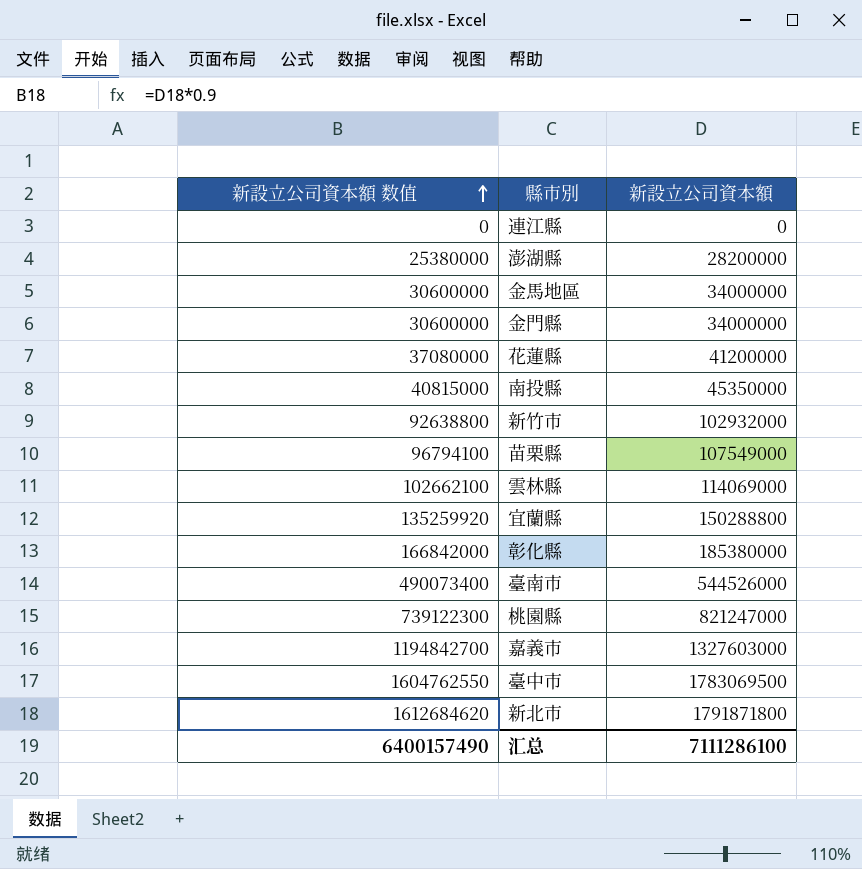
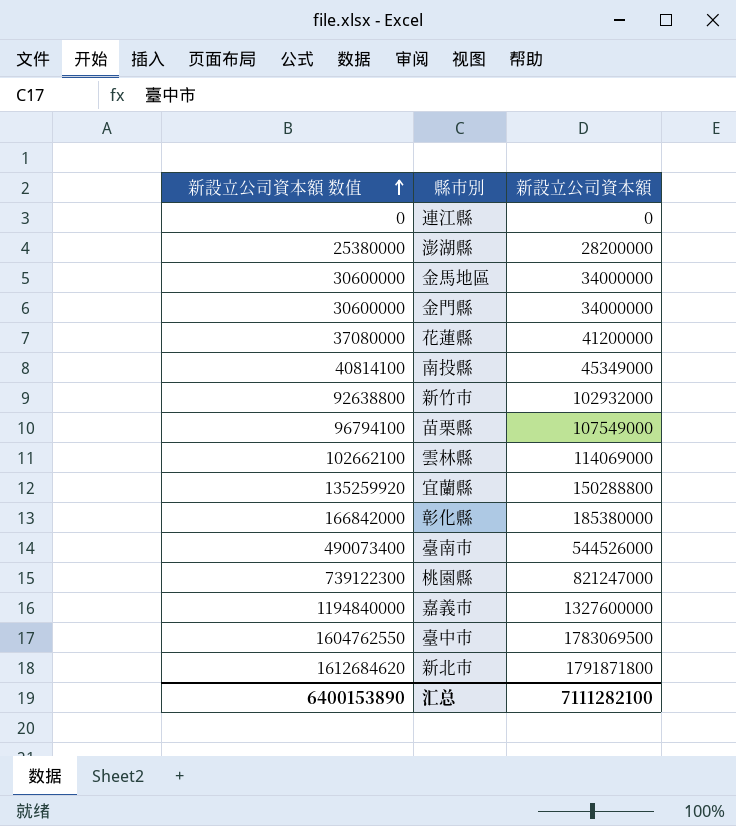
南投縣 | 新設立公司資本額 数值: 40815000 -> 40814100
南投縣 | 新設立公司資本額: 45350000 -> 45349000
嘉義市 | 新設立公司資本額 数值: 1194842700 -> 1194840000
嘉義市 | 新設立公司資本額: 1327603000 -> 1327600000
汇总 | 新設立公司資本額 数值: 6400157490 -> 6400153890
汇总 | 新設立公司資本額: 7111286100 -> 7111282100

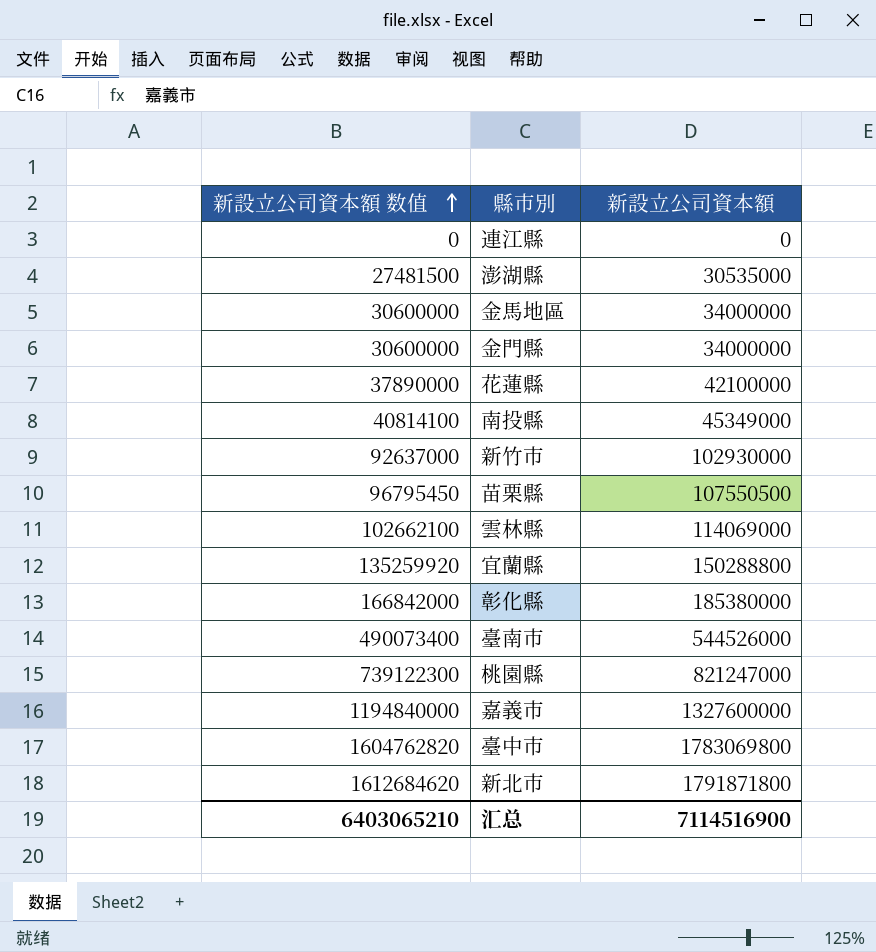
澎湖縣 | 新設立公司資本額 数值: 25380000 -> 27481500
澎湖縣 | 新設立公司資本額: 28200000 -> 30535000
花蓮縣 | 新設立公司資本額 数值: 37080000 -> 37890000
花蓮縣 | 新設立公司資本額: 41200000 -> 42100000
新竹市 | 新設立公司資本額 数值: 92638800 -> 92637000
新竹市 | 新設立公司資本額: 102932000 -> 102930000
苗栗縣 | 新設立公司資本額 数值: 96794100 -> 96795450
苗栗縣 | 新設立公司資本額: 107549000 -> 107550500
臺中市 | 新設立公司資本額 数值: 1604762550 -> 1604762820
臺中市 | 新設立公司資本額: 1783069500 -> 1783069800
汇总 | 新設立公司資本額 数值: 6400153890 -> 6403065210
汇总 | 新設立公司資本額: 7111282100 -> 7114516900

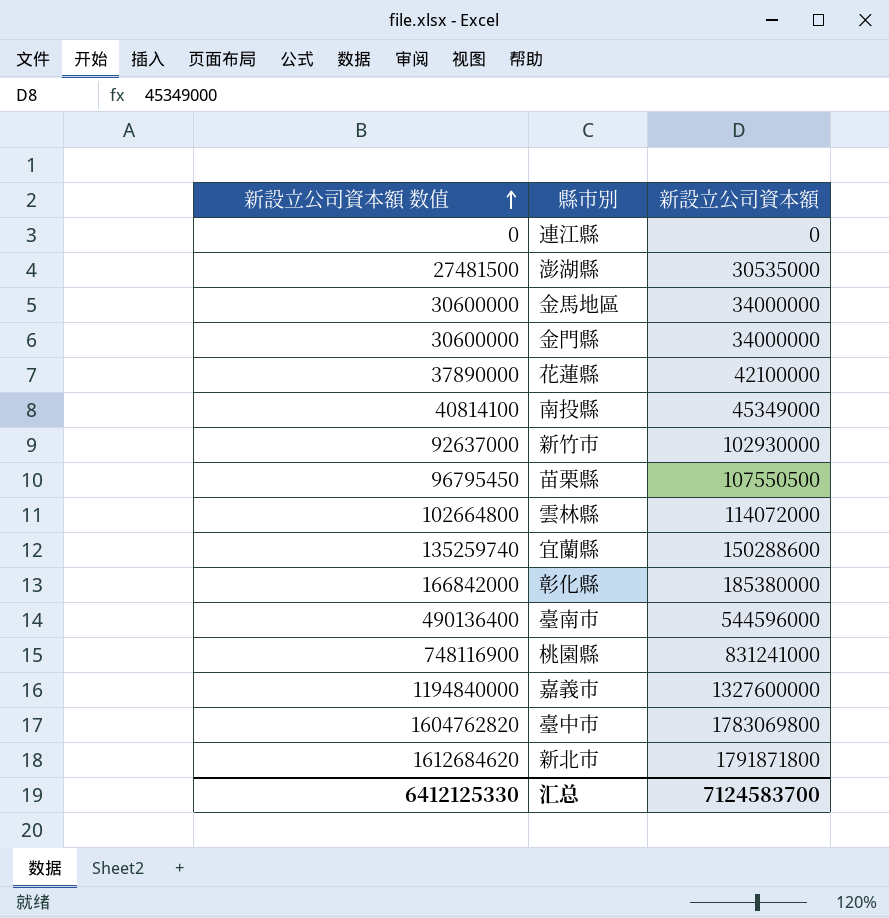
雲林縣 | 新設立公司資本額 数值: 102662100 -> 102664800
雲林縣 | 新設立公司資本額: 114069000 -> 114072000
宜蘭縣 | 新設立公司資本額 数值: 135259920 -> 135259740
宜蘭縣 | 新設立公司資本額: 150288800 -> 150288600
臺南市 | 新設立公司資本額 数值: 490073400 -> 490136400
臺南市 | 新設立公司資本額: 544526000 -> 544596000
桃園縣 | 新設立公司資本額 数值: 739122300 -> 748116900
桃園縣 | 新設立公司資本額: 821247000 -> 831241000
汇总 | 新設立公司資本額 数值: 6403065210 -> 6412125330
汇总 | 新設立公司資本額: 7114516900 -> 7124583700

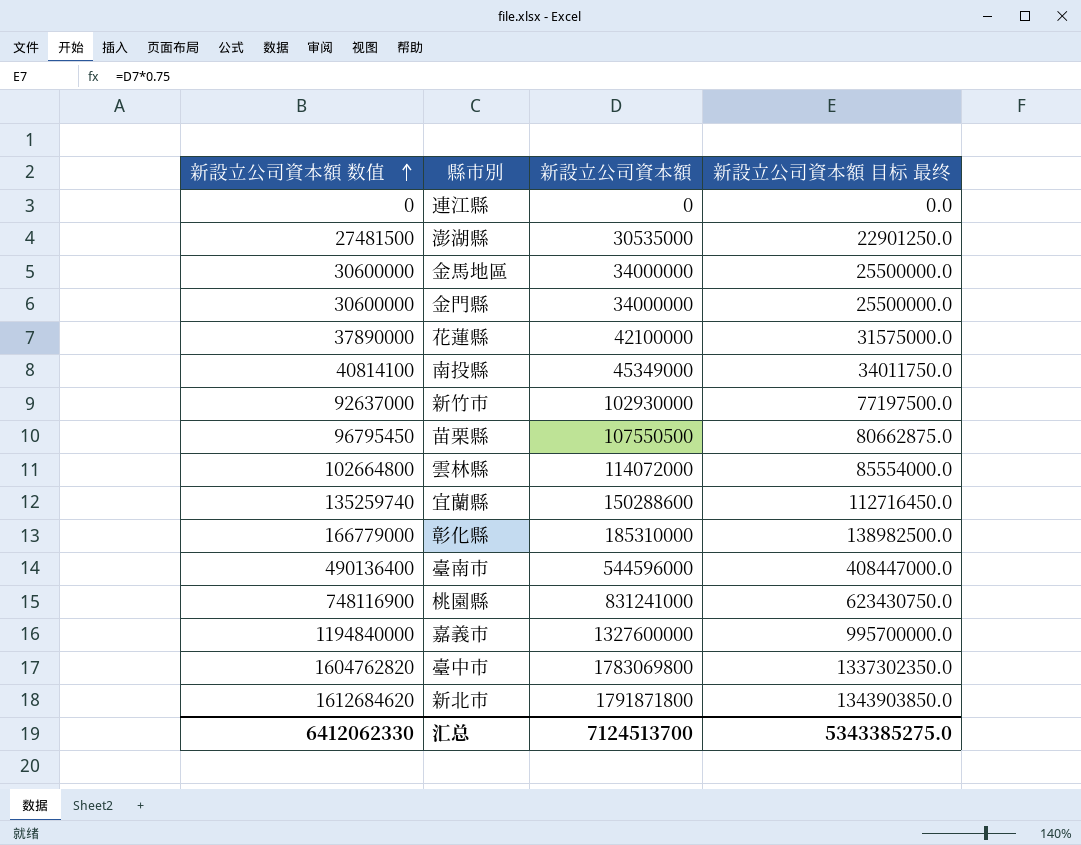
column 新設立公司資本額 目标 最终 | formula: none -> [新設立公司資本額] * 0.75
彰化縣 | 新設立公司資本額 数值: 166842000 -> 166779000
彰化縣 | 新設立公司資本額: 185380000 -> 185310000
汇总 | 新設立公司資本額 数值: 6412125330 -> 6412062330
汇总 | 新設立公司資本額: 7124583700 -> 7124513700

